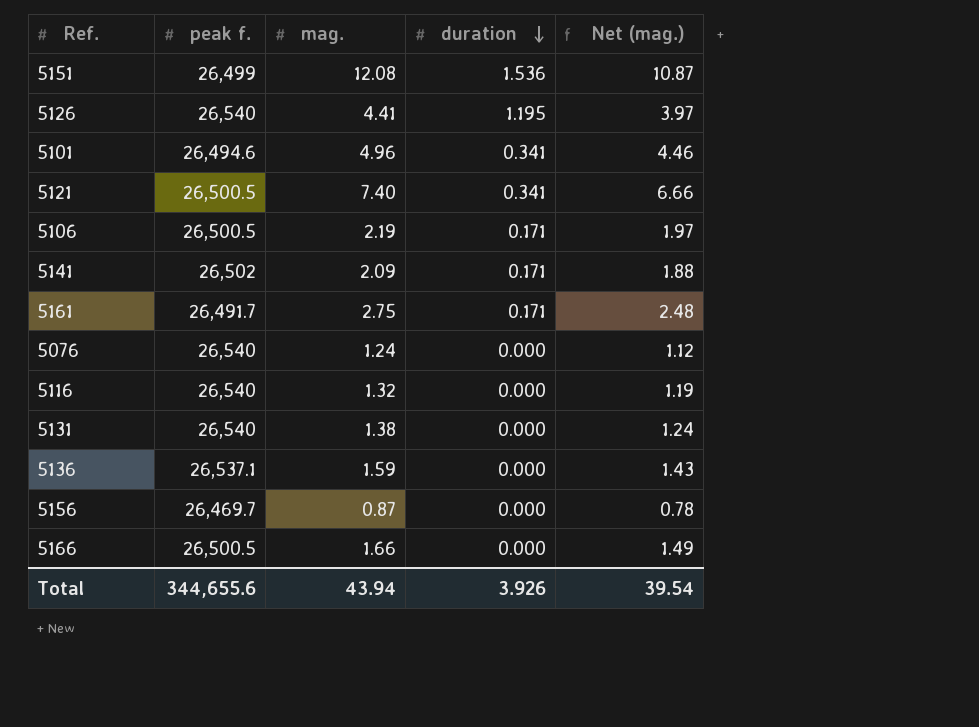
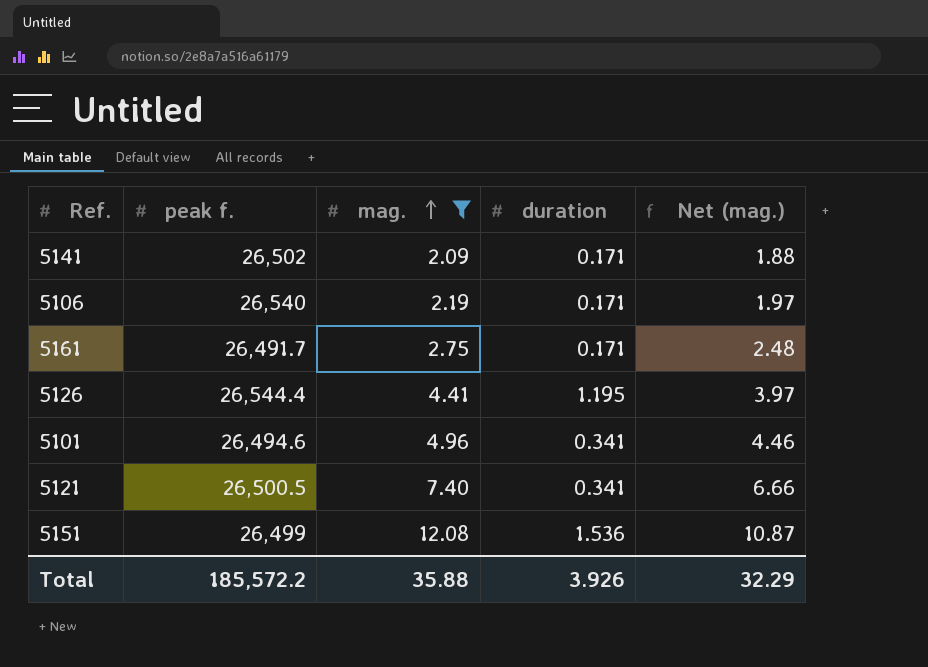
filter: none -> mag. >= 2.09
row order: duration descending -> mag. ascending
5106 | peak f.: 26,500.5 -> 26,540
5126 | peak f.: 26,540 -> 26,544.4
Total | peak f.: 344,655.6 -> 185,572.2
Total | mag.: 43.94 -> 35.88
Total | Net (mag.): 39.54 -> 32.29

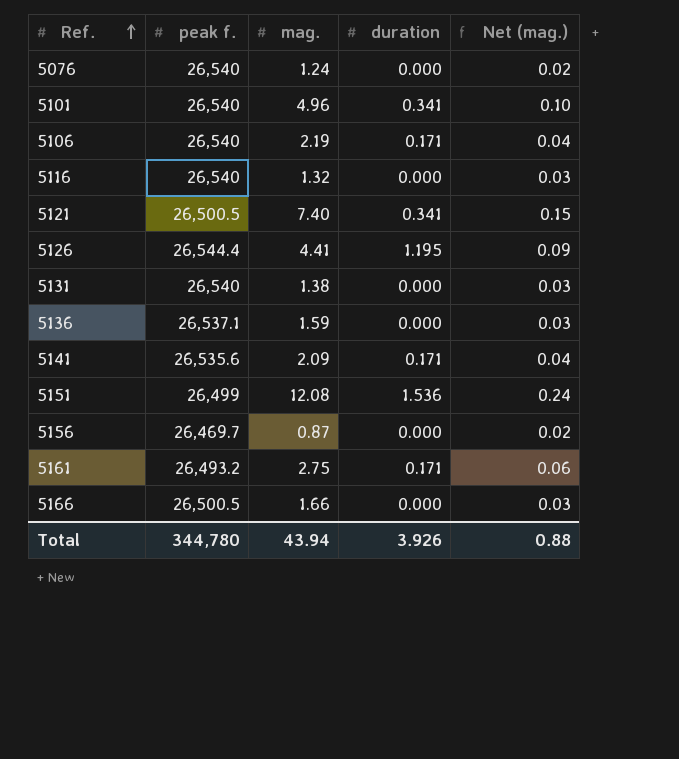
filter: mag. >= 2.09 -> none
row order: mag. ascending -> Ref. ascending
column Net (mag.) | formula: [mag.] * 0.9 -> [mag.] * 0.02
5101 | peak f.: 26,494.6 -> 26,540
5141 | peak f.: 26,502 -> 26,535.6
5161 | peak f.: 26,491.7 -> 26,493.2
Total | peak f.: 185,572.2 -> 344,780
Total | mag.: 35.88 -> 43.94
Total | Net (mag.): 32.29 -> 0.88

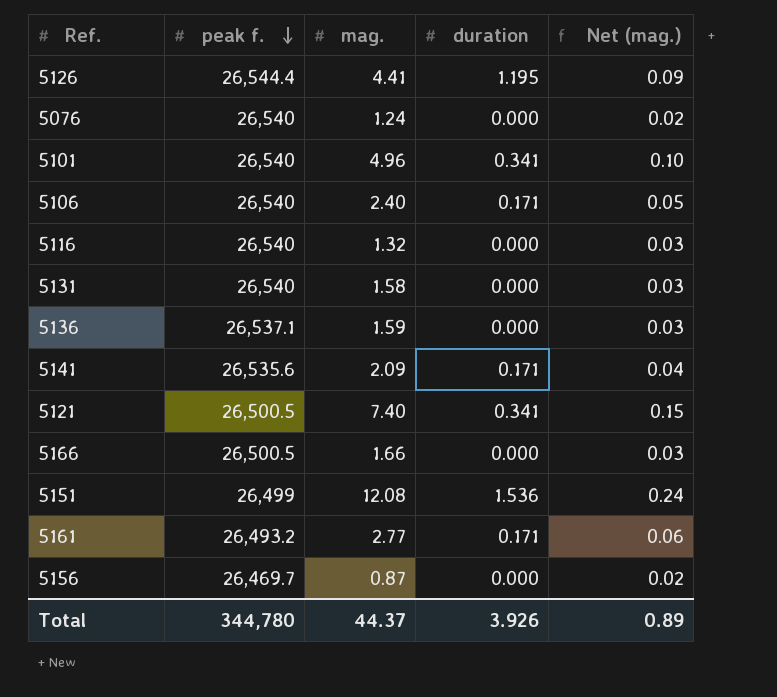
row order: Ref. ascending -> peak f. descending
5106 | mag.: 2.19 -> 2.40
5106 | Net (mag.): 0.04 -> 0.05
5131 | mag.: 1.38 -> 1.58
5161 | mag.: 2.75 -> 2.77
Total | mag.: 43.94 -> 44.37
Total | Net (mag.): 0.88 -> 0.89

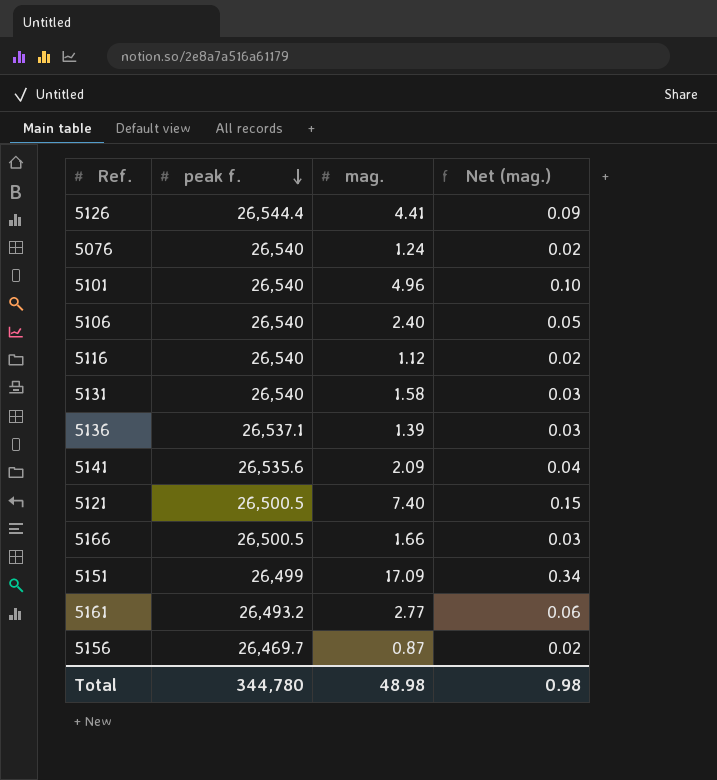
column duration | position: 4 -> none
5116 | mag.: 1.32 -> 1.12
5116 | Net (mag.): 0.03 -> 0.02
5136 | mag.: 1.59 -> 1.39
5151 | mag.: 12.08 -> 17.09
5151 | Net (mag.): 0.24 -> 0.34
Total | mag.: 44.37 -> 48.98
Total | Net (mag.): 0.89 -> 0.98

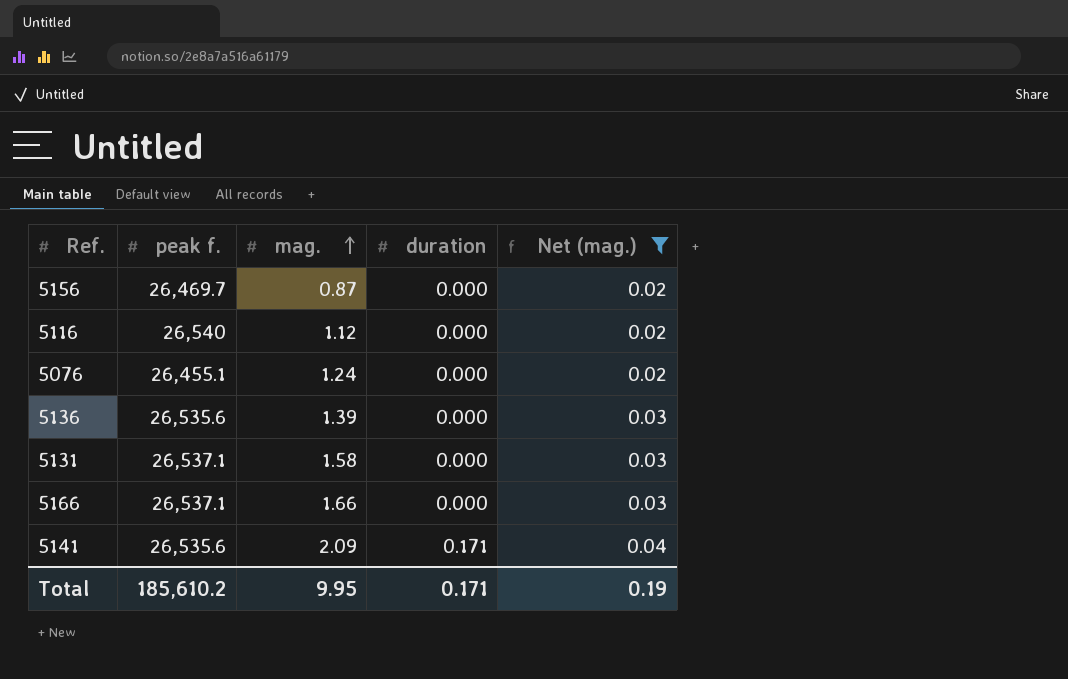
filter: none -> Net (mag.) <= 0.04
row order: peak f. descending -> mag. ascending
column duration | position: none -> 4
5076 | peak f.: 26,540 -> 26,455.1
5136 | peak f.: 26,537.1 -> 26,535.6
5131 | peak f.: 26,540 -> 26,537.1
5166 | peak f.: 26,500.5 -> 26,537.1
Total | peak f.: 344,780 -> 185,610.2
Total | mag.: 48.98 -> 9.95
Total | Net (mag.): 0.98 -> 0.19

